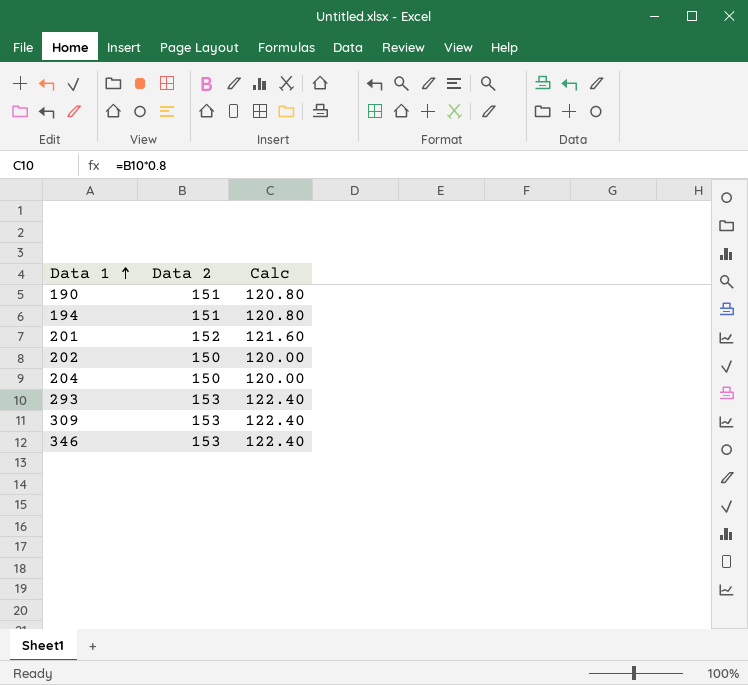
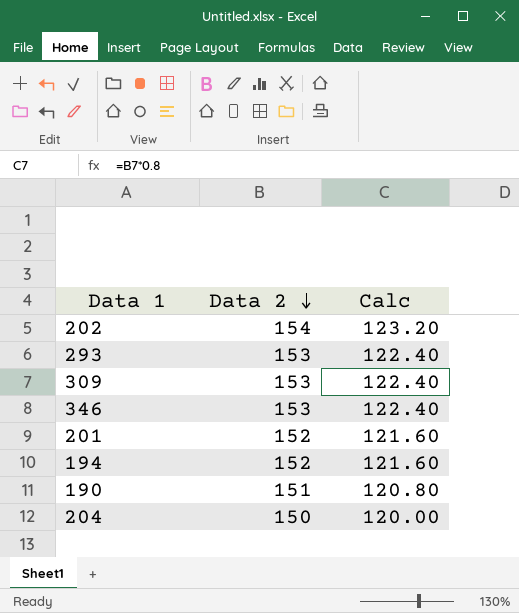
row order: Data 1 ascending -> Data 2 descending
202 | Data 2: 150 -> 154
202 | Calc: 120.00 -> 123.20
194 | Data 2: 151 -> 152
194 | Calc: 120.80 -> 121.60

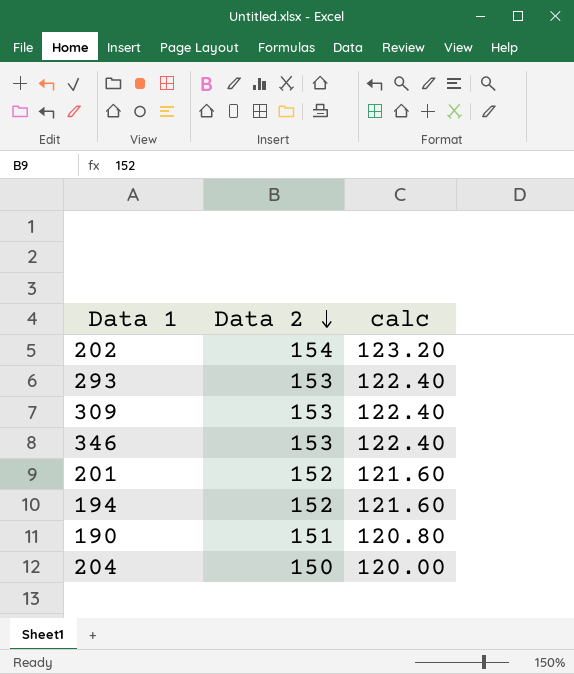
column name: Calc -> calc

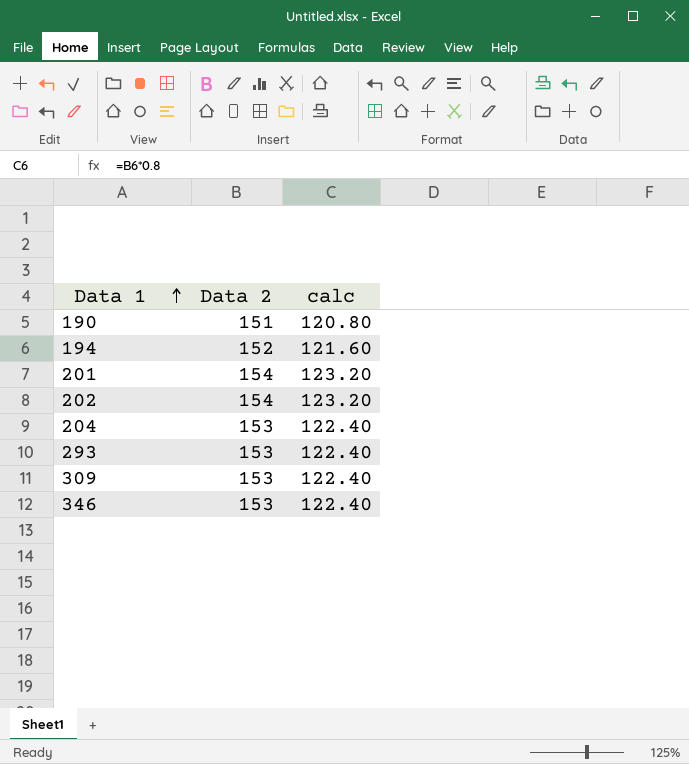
row order: Data 2 descending -> Data 1 ascending
201 | Data 2: 152 -> 154
201 | calc: 121.60 -> 123.20
204 | Data 2: 150 -> 153
204 | calc: 120.00 -> 122.40

